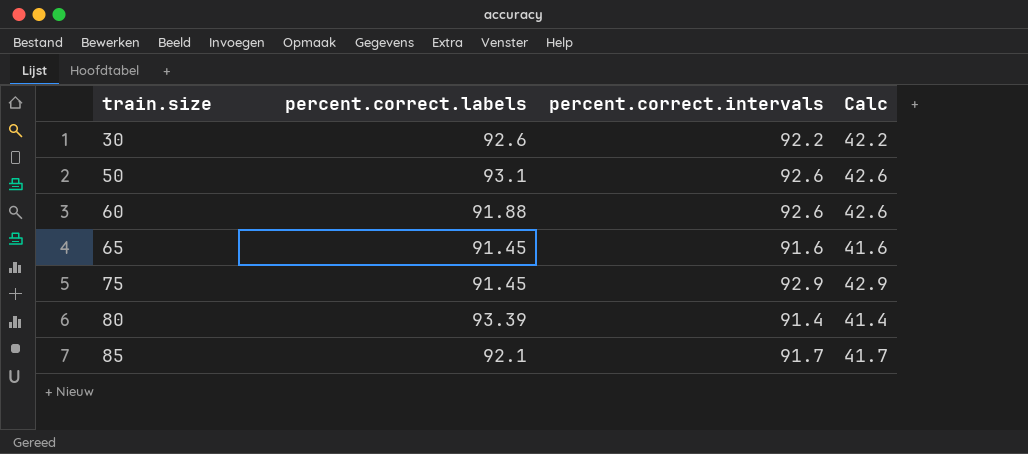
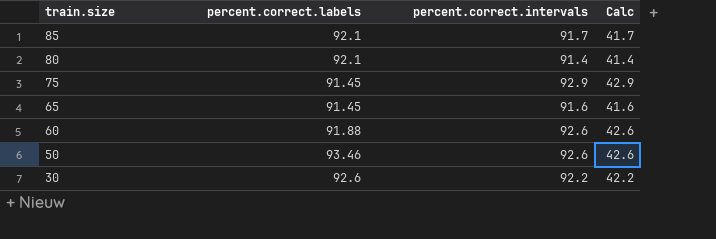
row order: train.size ascending -> train.size descending
80 | percent.correct.labels: 93.39 -> 92.1
50 | percent.correct.labels: 93.1 -> 93.46

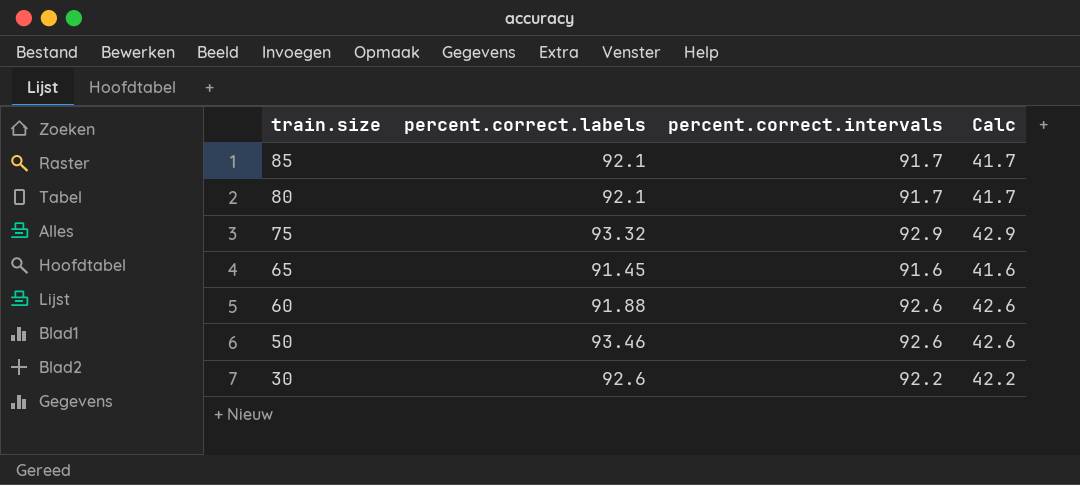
80 | percent.correct.intervals: 91.4 -> 91.7
80 | Calc: 41.4 -> 41.7
75 | percent.correct.labels: 91.45 -> 93.32

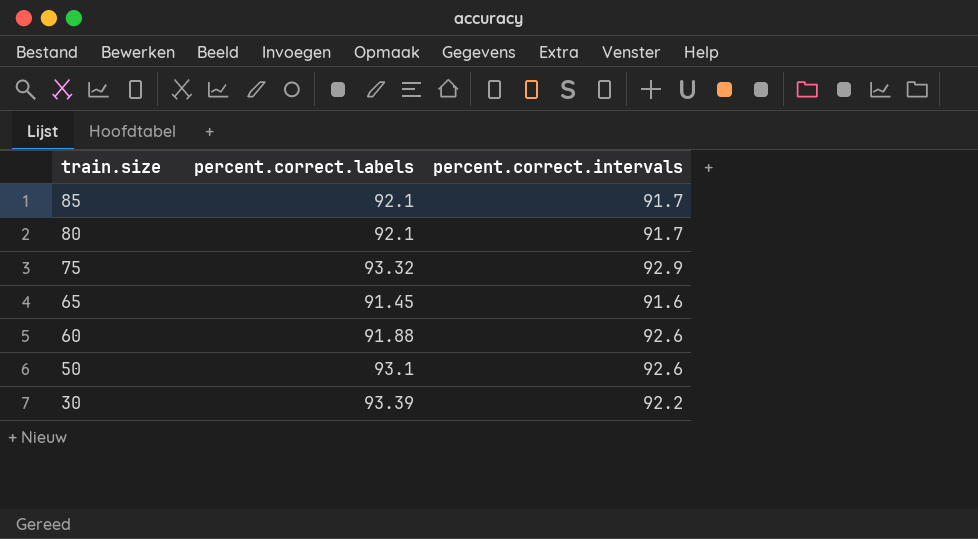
column Calc | formula: [percent.correct.intervals] - 50 -> none
50 | percent.correct.labels: 93.46 -> 93.1
30 | percent.correct.labels: 92.6 -> 93.39

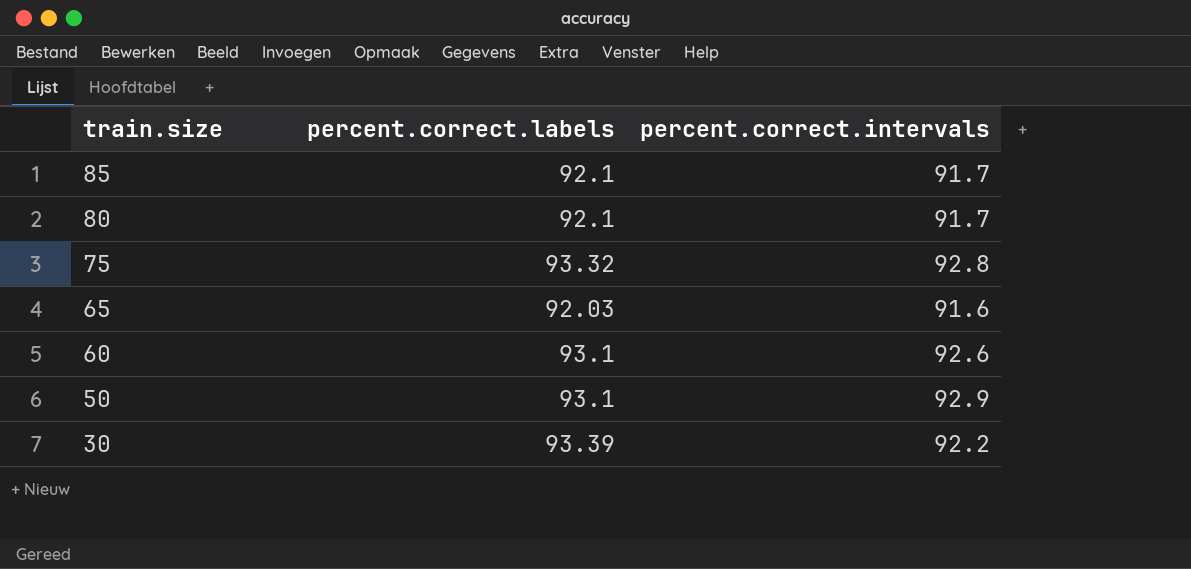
75 | percent.correct.intervals: 92.9 -> 92.8
65 | percent.correct.labels: 91.45 -> 92.03
60 | percent.correct.labels: 91.88 -> 93.1
50 | percent.correct.intervals: 92.6 -> 92.9

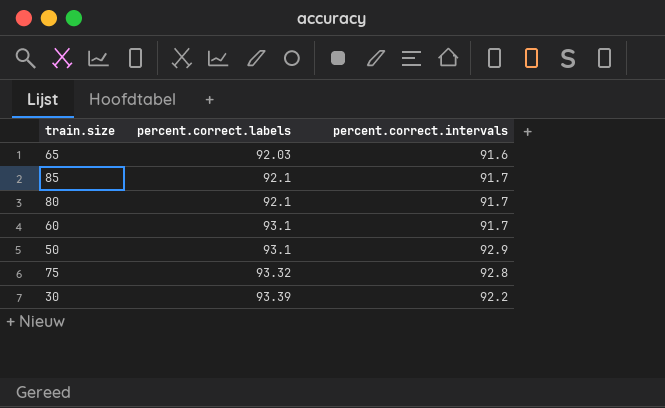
row order: train.size descending -> percent.correct.labels ascending
60 | percent.correct.intervals: 92.6 -> 91.7

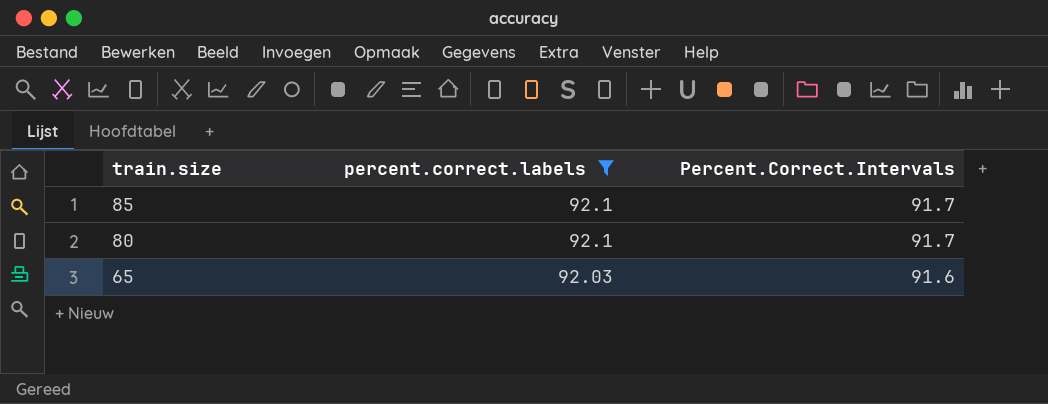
filter: none -> percent.correct.labels <= 92.1
row order: percent.correct.labels ascending -> train.size descending
column name: percent.correct.intervals -> Percent.Correct.Intervals

